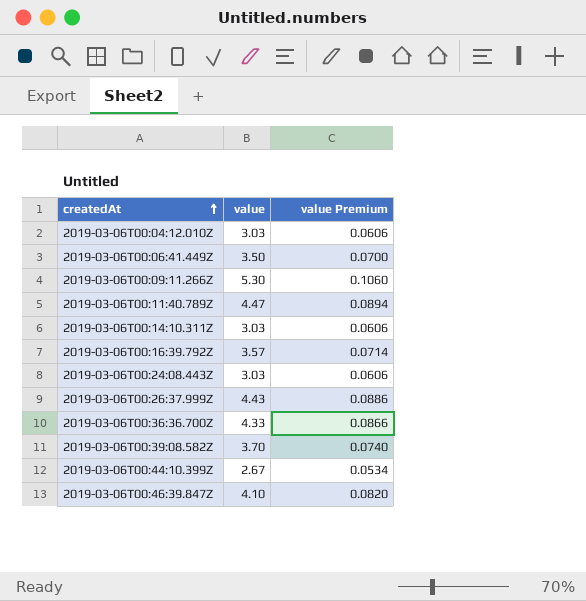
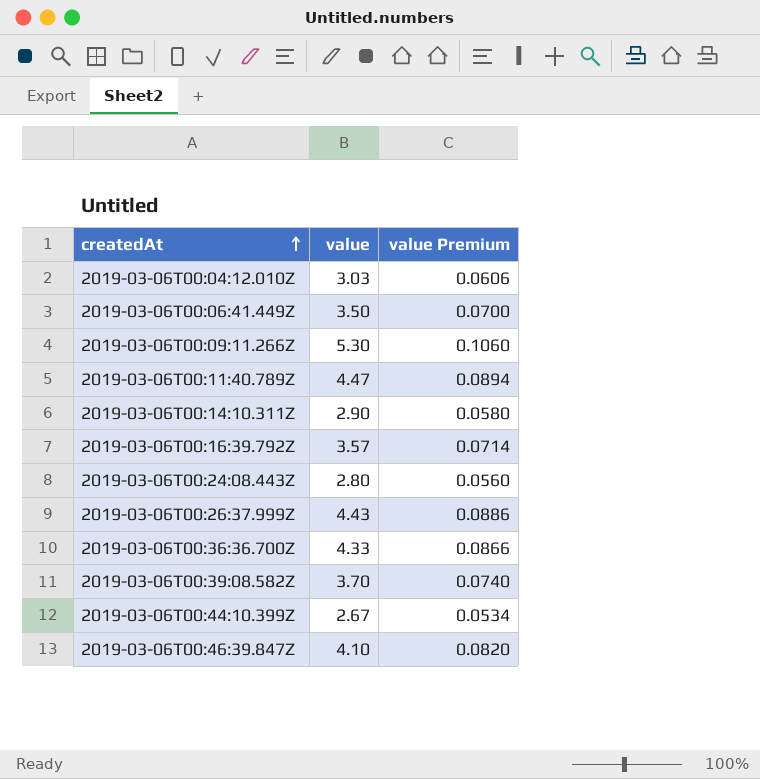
2019-03-06T00:14:10.311Z | value: 3.03 -> 2.90
2019-03-06T00:14:10.311Z | value Premium: 0.0606 -> 0.0580
2019-03-06T00:24:08.443Z | value: 3.03 -> 2.80
2019-03-06T00:24:08.443Z | value Premium: 0.0606 -> 0.0560

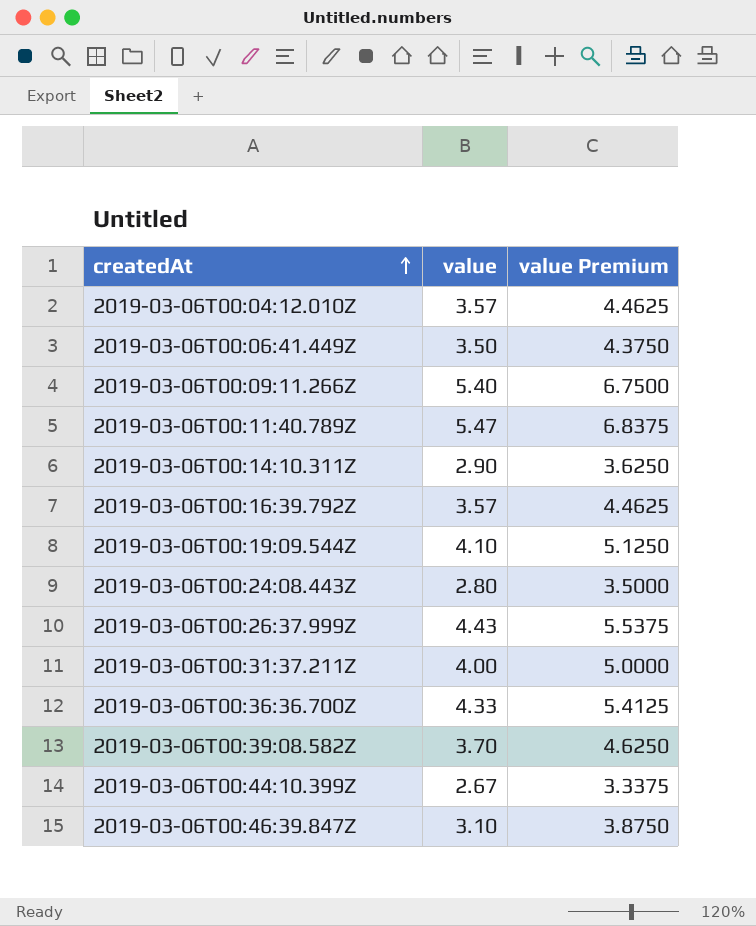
column value Premium | formula: [value] * 0.02 -> [value] * 1.25
2019-03-06T00:04:12.010Z | value: 3.03 -> 3.57
2019-03-06T00:09:11.266Z | value: 5.30 -> 5.40
2019-03-06T00:11:40.789Z | value: 4.47 -> 5.47
row 2019-03-06T00:19:09.544Z: none -> 4.10 | 5.1250
row 2019-03-06T00:31:37.211Z: none -> 4.00 | 5.0000
2019-03-06T00:46:39.847Z | value: 4.10 -> 3.10

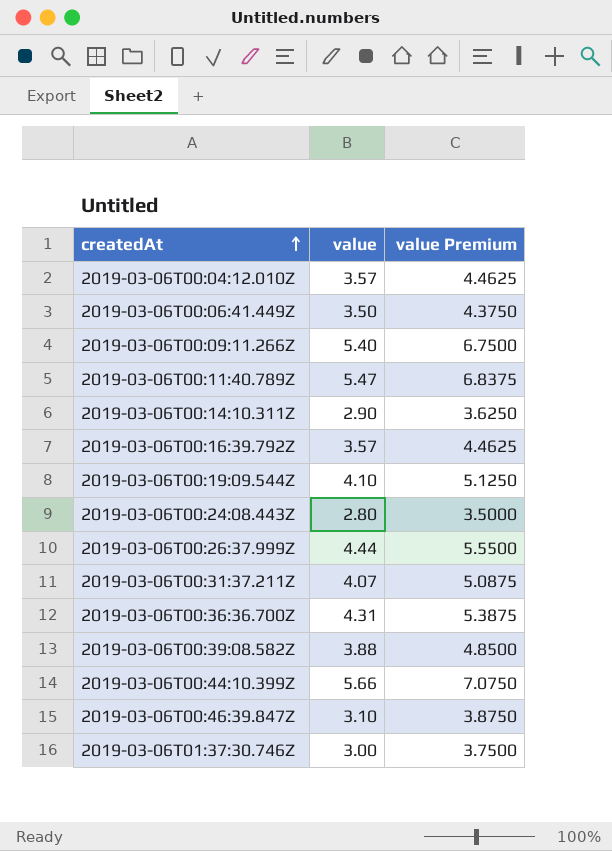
2019-03-06T00:26:37.999Z | value: 4.43 -> 4.44
2019-03-06T00:26:37.999Z | value Premium: 5.5375 -> 5.5500
2019-03-06T00:31:37.211Z | value: 4.00 -> 4.07
2019-03-06T00:31:37.211Z | value Premium: 5.0000 -> 5.0875
2019-03-06T00:36:36.700Z | value: 4.33 -> 4.31
2019-03-06T00:36:36.700Z | value Premium: 5.4125 -> 5.3875
2019-03-06T00:39:08.582Z | value: 3.70 -> 3.88
2019-03-06T00:39:08.582Z | value Premium: 4.6250 -> 4.8500
2019-03-06T00:44:10.399Z | value: 2.67 -> 5.66
2019-03-06T00:44:10.399Z | value Premium: 3.3375 -> 7.0750
row 2019-03-06T01:37:30.746Z: none -> 3.00 | 3.7500

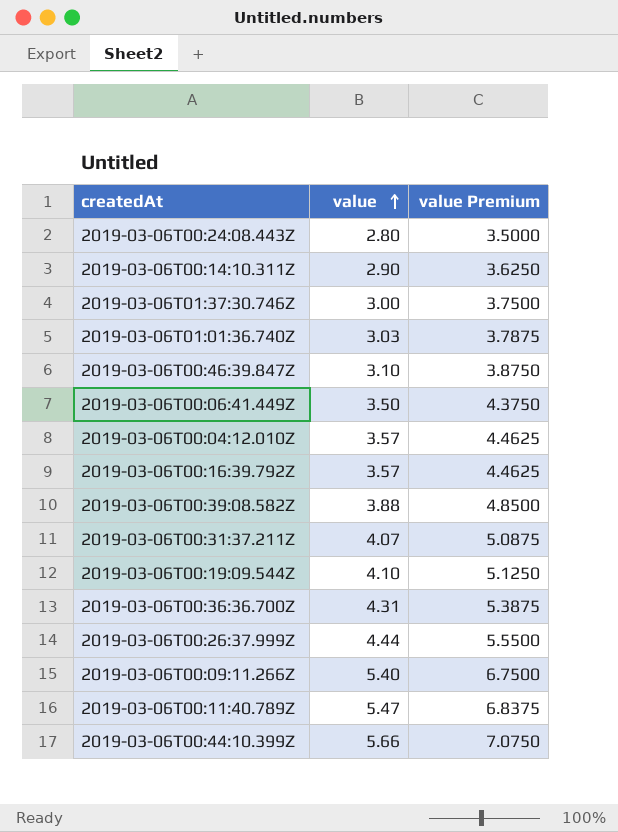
row order: createdAt ascending -> value ascending
row 2019-03-06T01:01:36.740Z: none -> 3.03 | 3.7875

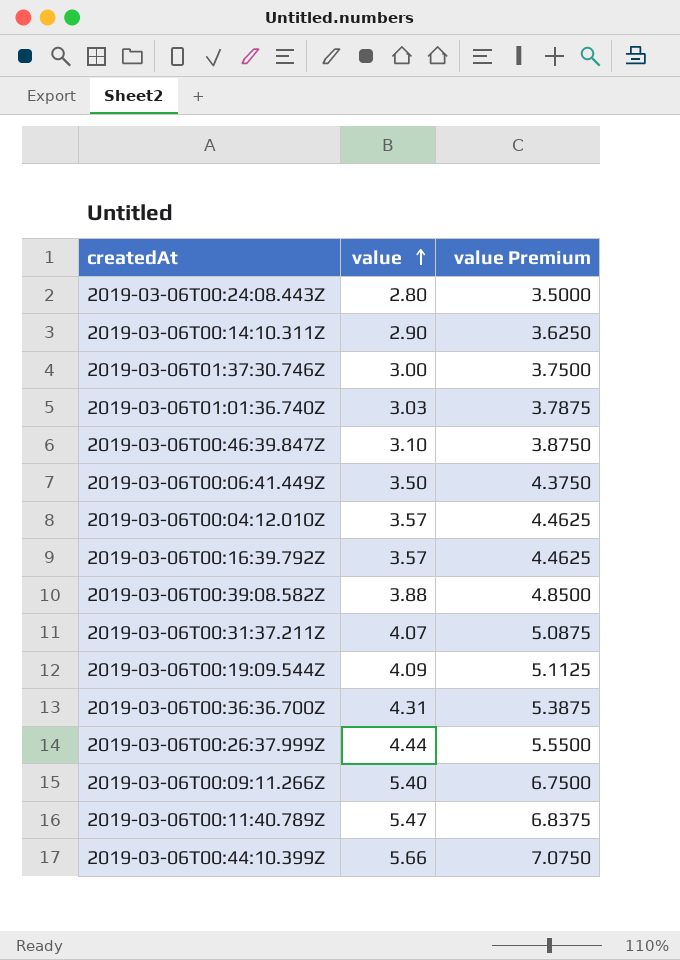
2019-03-06T00:19:09.544Z | value: 4.10 -> 4.09
2019-03-06T00:19:09.544Z | value Premium: 5.1250 -> 5.1125

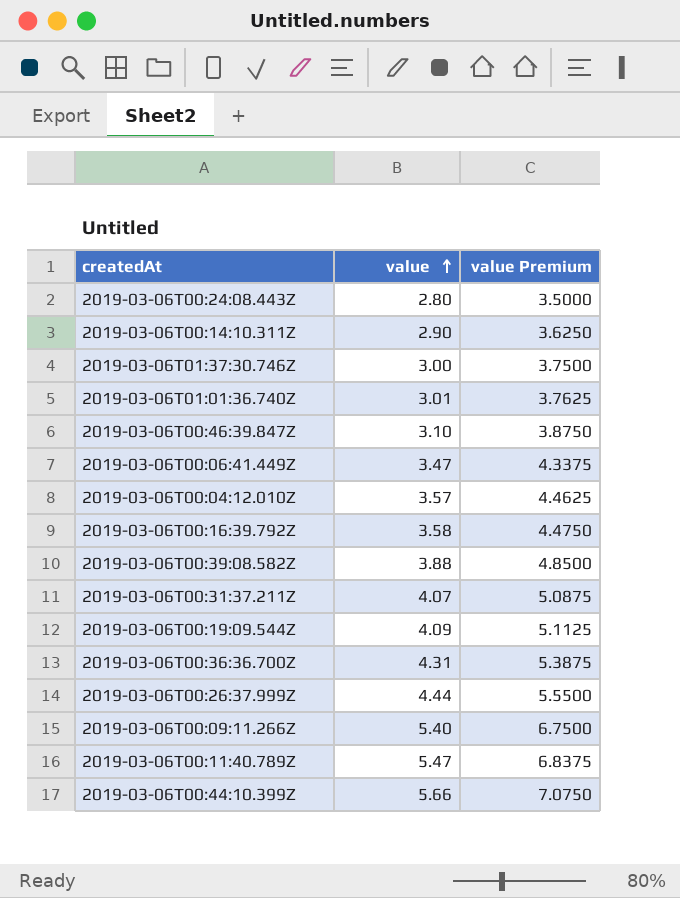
2019-03-06T01:01:36.740Z | value: 3.03 -> 3.01
2019-03-06T01:01:36.740Z | value Premium: 3.7875 -> 3.7625
2019-03-06T00:06:41.449Z | value: 3.50 -> 3.47
2019-03-06T00:06:41.449Z | value Premium: 4.3750 -> 4.3375
2019-03-06T00:16:39.792Z | value: 3.57 -> 3.58
2019-03-06T00:16:39.792Z | value Premium: 4.4625 -> 4.4750

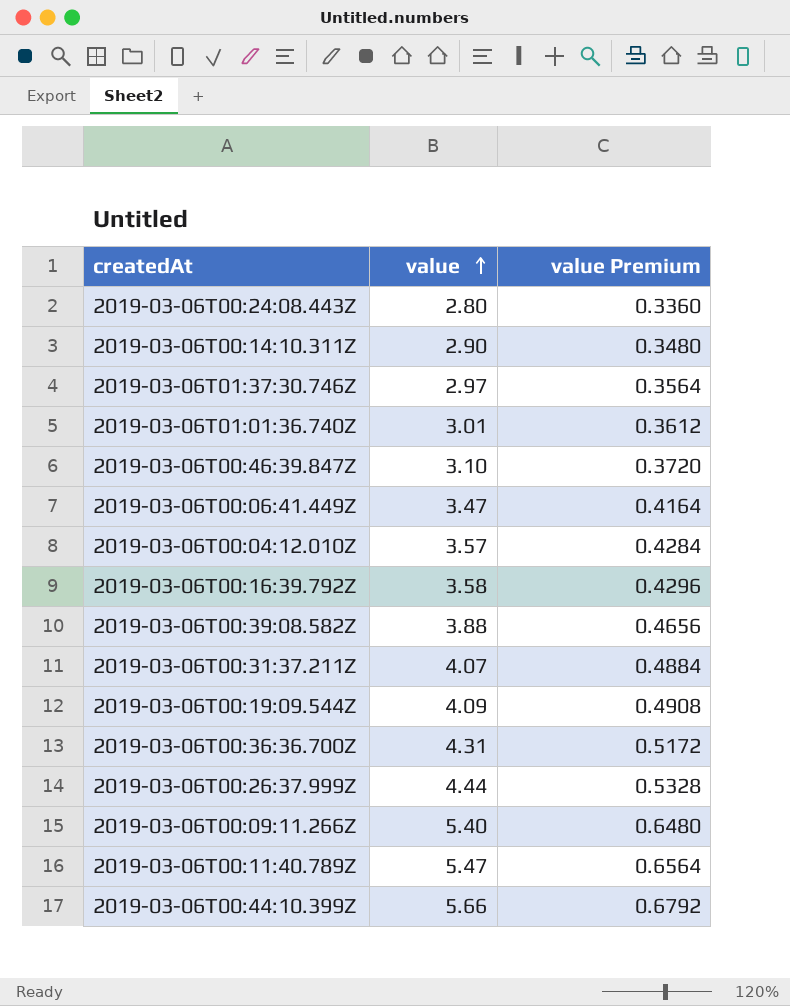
column value Premium | formula: [value] * 1.25 -> [value] * 0.12
2019-03-06T01:37:30.746Z | value: 3.00 -> 2.97

